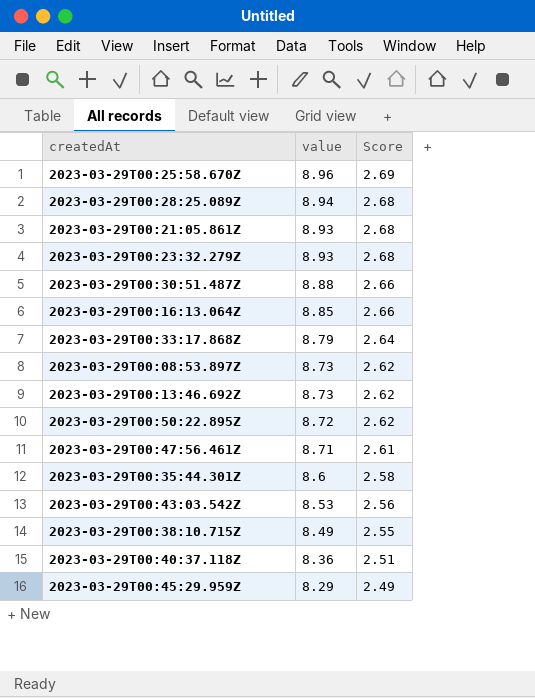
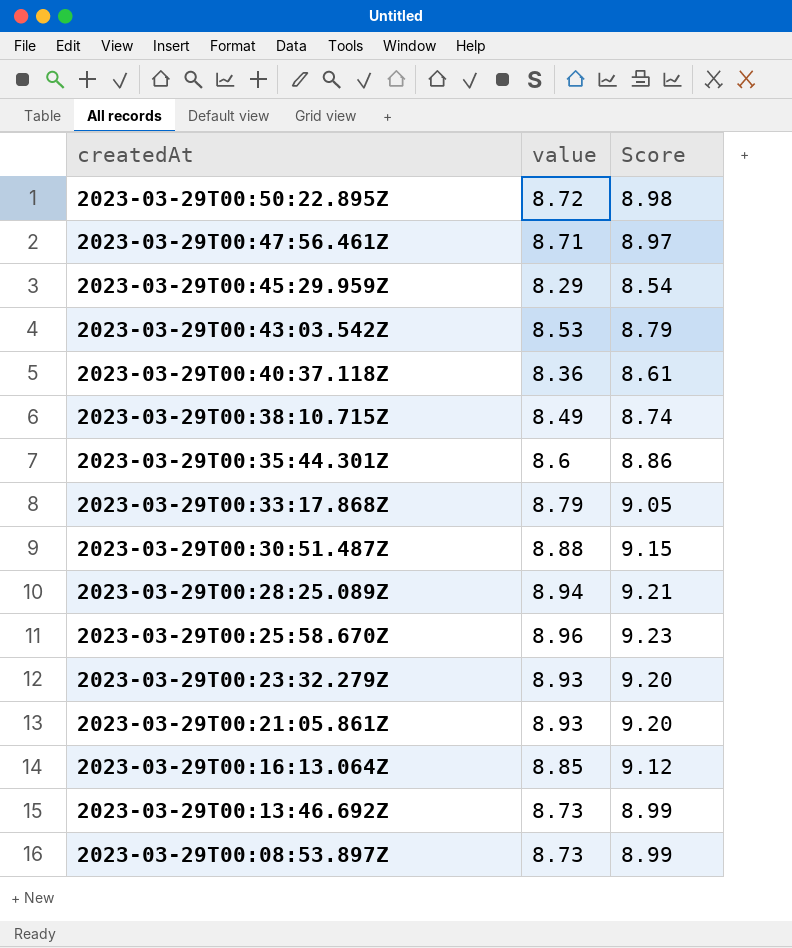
row order: value descending -> createdAt descending
column Score | formula: [value] * 0.3 -> [value] * 1.03

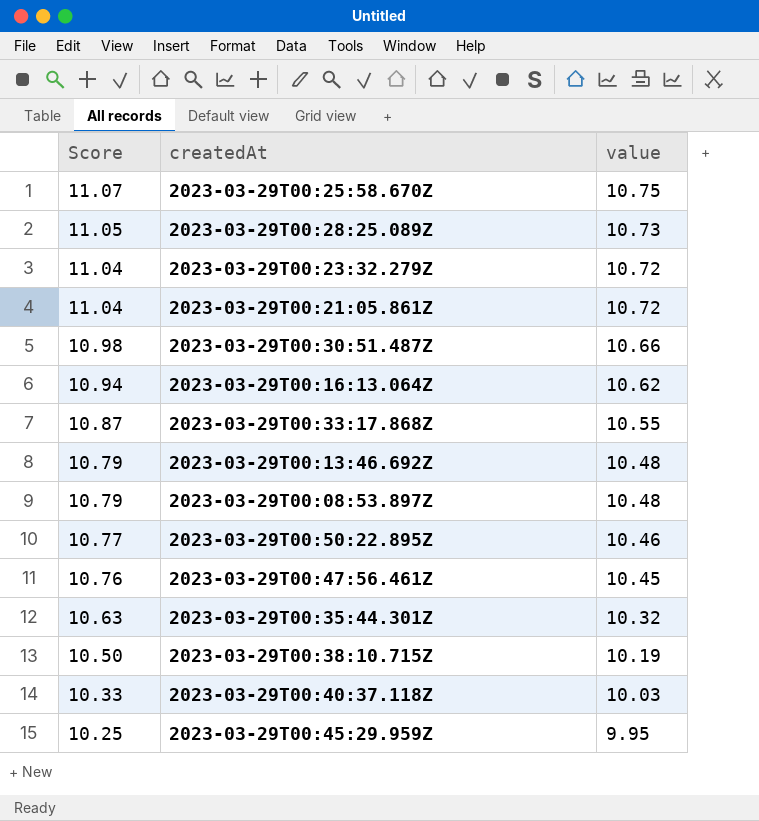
row order: createdAt descending -> Score descending
column Score | position: 3 -> 1
row 2023-03-29T00:43:03.542Z: 8.53 | 8.79 -> none
2023-03-29T00:25:58.670Z | Score: 9.23 -> 11.07
2023-03-29T00:25:58.670Z | value: 8.96 -> 10.75
2023-03-29T00:28:25.089Z | Score: 9.21 -> 11.05
2023-03-29T00:28:25.089Z | value: 8.94 -> 10.73
2023-03-29T00:23:32.279Z | Score: 9.20 -> 11.04
2023-03-29T00:23:32.279Z | value: 8.93 -> 10.72
2023-03-29T00:21:05.861Z | Score: 9.20 -> 11.04
2023-03-29T00:21:05.861Z | value: 8.93 -> 10.72
2023-03-29T00:30:51.487Z | Score: 9.15 -> 10.98
2023-03-29T00:30:51.487Z | value: 8.88 -> 10.66
2023-03-29T00:16:13.064Z | Score: 9.12 -> 10.94
2023-03-29T00:16:13.064Z | value: 8.85 -> 10.62
2023-03-29T00:33:17.868Z | Score: 9.05 -> 10.87
2023-03-29T00:33:17.868Z | value: 8.79 -> 10.55
2023-03-29T00:13:46.692Z | Score: 8.99 -> 10.79
2023-03-29T00:13:46.692Z | value: 8.73 -> 10.48
2023-03-29T00:08:53.897Z | Score: 8.99 -> 10.79
2023-03-29T00:08:53.897Z | value: 8.73 -> 10.48
2023-03-29T00:50:22.895Z | Score: 8.98 -> 10.77
2023-03-29T00:50:22.895Z | value: 8.72 -> 10.46
2023-03-29T00:47:56.461Z | Score: 8.97 -> 10.76
2023-03-29T00:47:56.461Z | value: 8.71 -> 10.45
2023-03-29T00:35:44.301Z | Score: 8.86 -> 10.63
2023-03-29T00:35:44.301Z | value: 8.6 -> 10.32
2023-03-29T00:38:10.715Z | Score: 8.74 -> 10.50
2023-03-29T00:38:10.715Z | value: 8.49 -> 10.19
2023-03-29T00:40:37.118Z | Score: 8.61 -> 10.33
2023-03-29T00:40:37.118Z | value: 8.36 -> 10.03
2023-03-29T00:45:29.959Z | Score: 8.54 -> 10.25
2023-03-29T00:45:29.959Z | value: 8.29 -> 9.95

